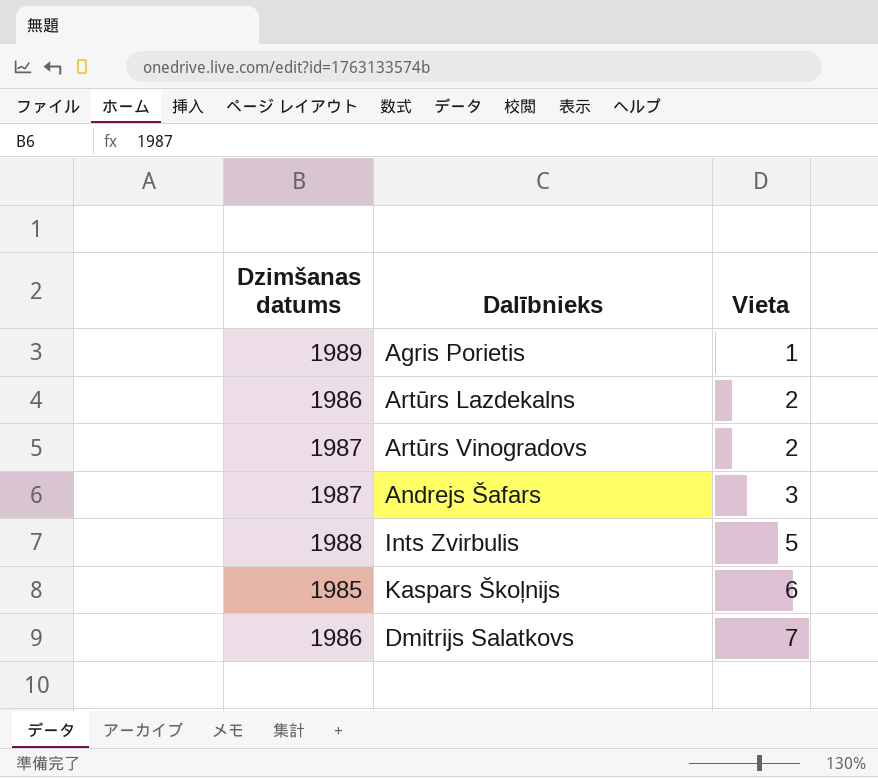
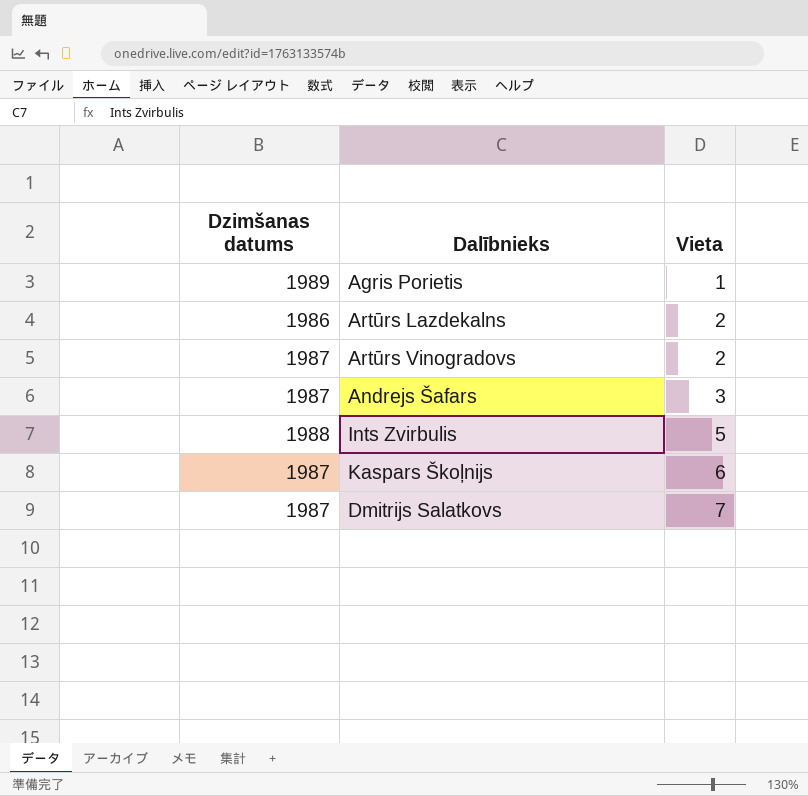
Kaspars Škoļnijs | Dzimšanas datums: 1985 -> 1987
Dmitrijs Salatkovs | Dzimšanas datums: 1986 -> 1987

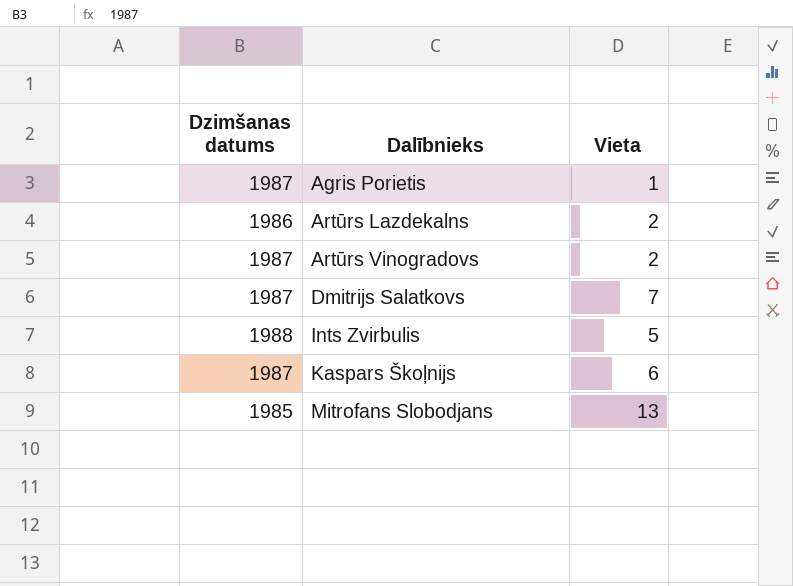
row order: Vieta ascending -> Dalībnieks ascending
row Andrejs Šafars: 1987 | 3 -> none
Agris Porietis | Dzimšanas datums: 1989 -> 1987
row Mitrofans Slobodjans: none -> 1985 | 13

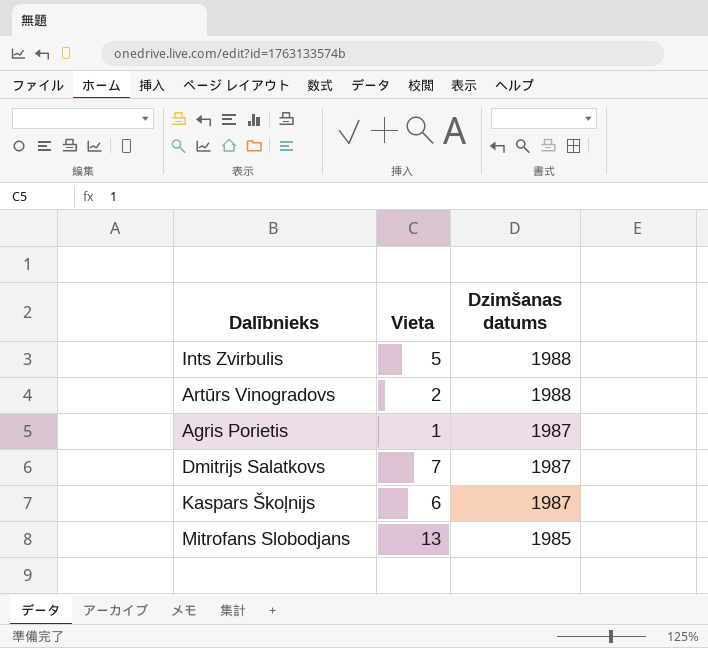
row order: Dalībnieks ascending -> Dzimšanas datums descending
column Dzimšanas datums | position: 1 -> 3
row Artūrs Lazdekalns: 1986 | 2 -> none
Artūrs Vinogradovs | Dzimšanas datums: 1987 -> 1988

